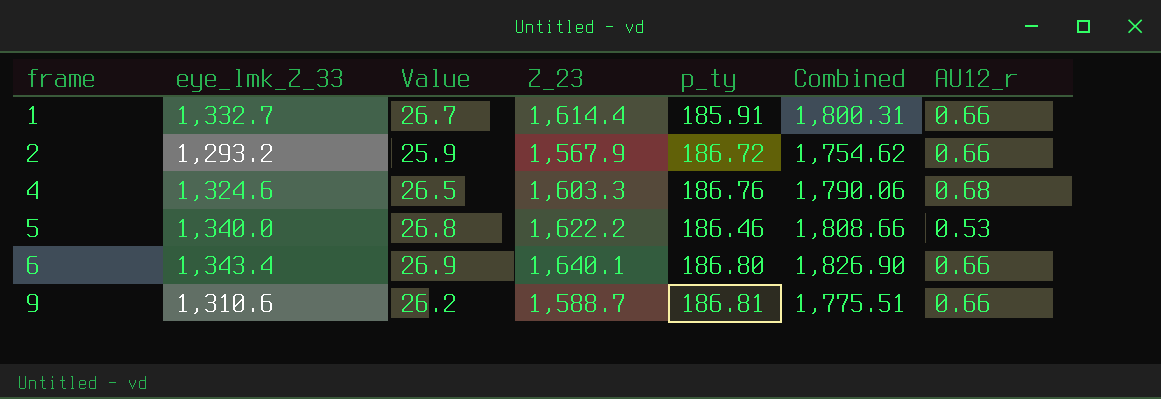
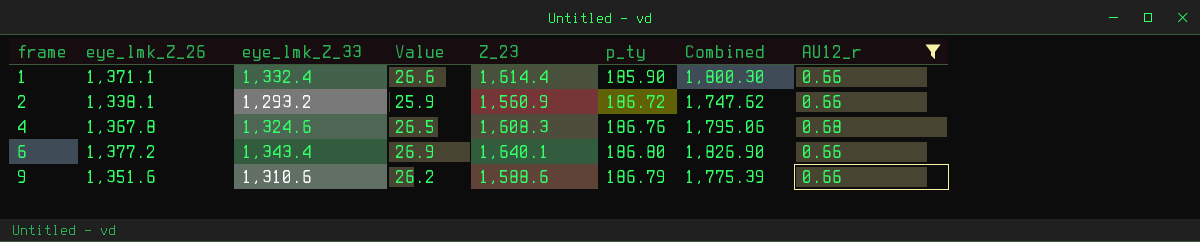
filter: none -> AU12_r != 0.53
column eye_lmk_Z_26 | position: none -> 2
1 | eye_lmk_Z_33: 1,332.7 -> 1,332.4
1 | Value: 26.7 -> 26.6
1 | p_ty: 185.91 -> 185.90
1 | Combined: 1,800.31 -> 1,800.30
2 | Z_23: 1,567.9 -> 1,560.9
2 | Combined: 1,754.62 -> 1,747.62
4 | Z_23: 1,603.3 -> 1,608.3
4 | Combined: 1,790.06 -> 1,795.06
9 | Z_23: 1,588.7 -> 1,588.6
9 | p_ty: 186.81 -> 186.79
9 | Combined: 1,775.51 -> 1,775.39

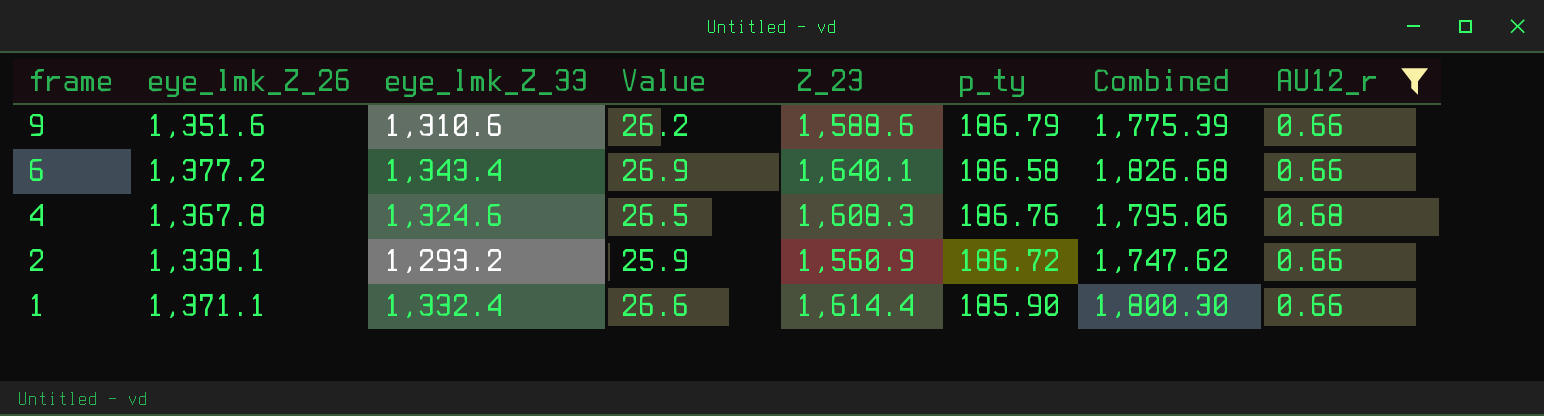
row order: frame ascending -> frame descending
6 | p_ty: 186.80 -> 186.58
6 | Combined: 1,826.90 -> 1,826.68

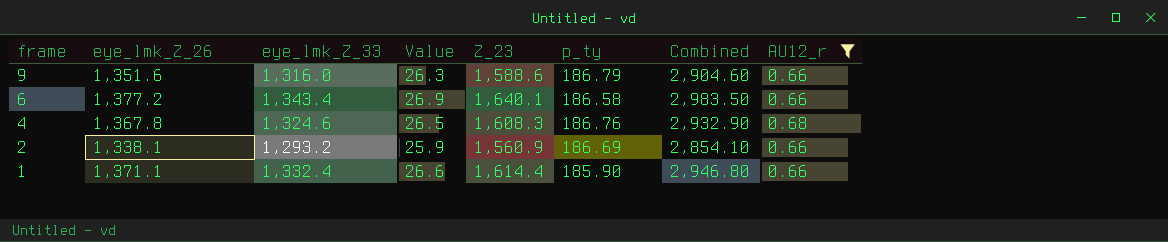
column Combined | formula: [Z_23] + [p_ty] -> [eye_lmk_Z_33] + [Z_23]
9 | eye_lmk_Z_33: 1,310.6 -> 1,316.0
9 | Value: 26.2 -> 26.3
2 | p_ty: 186.72 -> 186.69

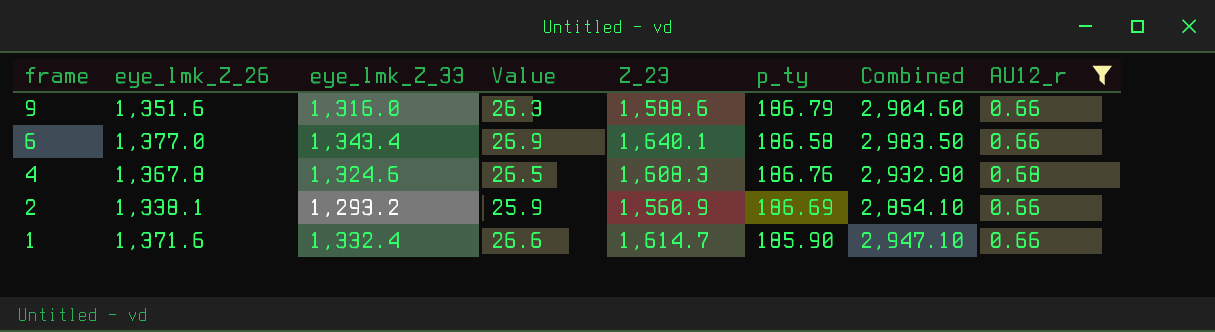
6 | eye_lmk_Z_26: 1,377.2 -> 1,377.0
1 | eye_lmk_Z_26: 1,371.1 -> 1,371.6
1 | Z_23: 1,614.4 -> 1,614.7
1 | Combined: 2,946.80 -> 2,947.10

